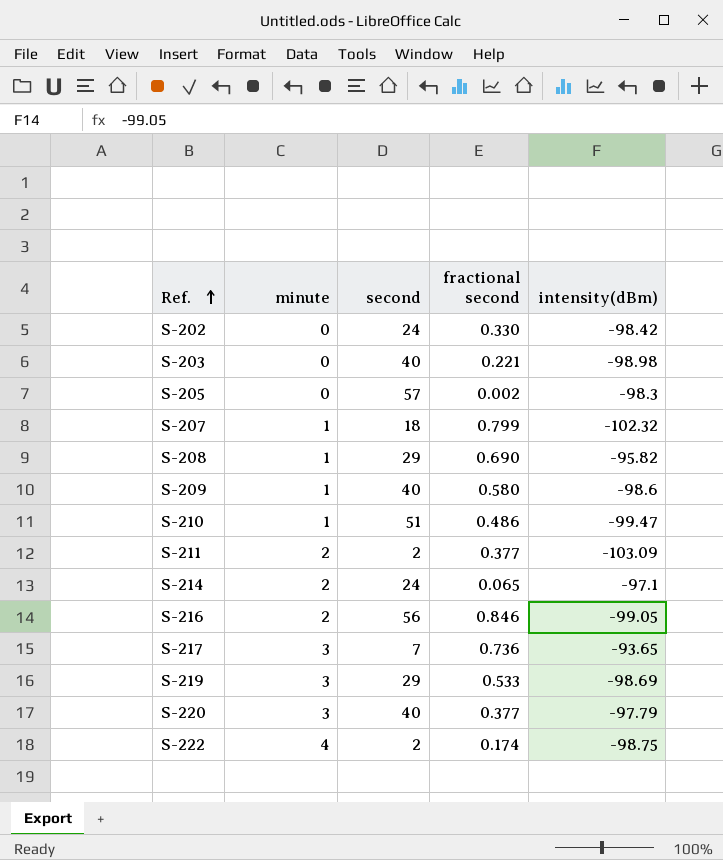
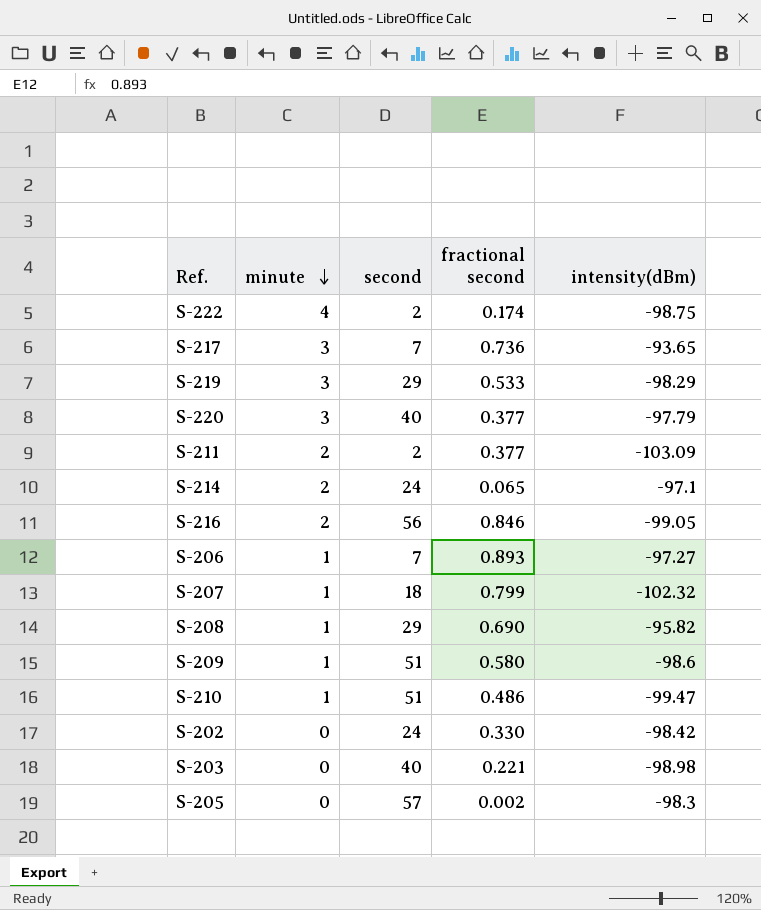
row order: Ref. ascending -> minute descending
S-219 | intensity(dBm): -98.69 -> -98.29
row S-206: none -> 1 | 7 | 0.893 | -97.27
S-209 | second: 40 -> 51

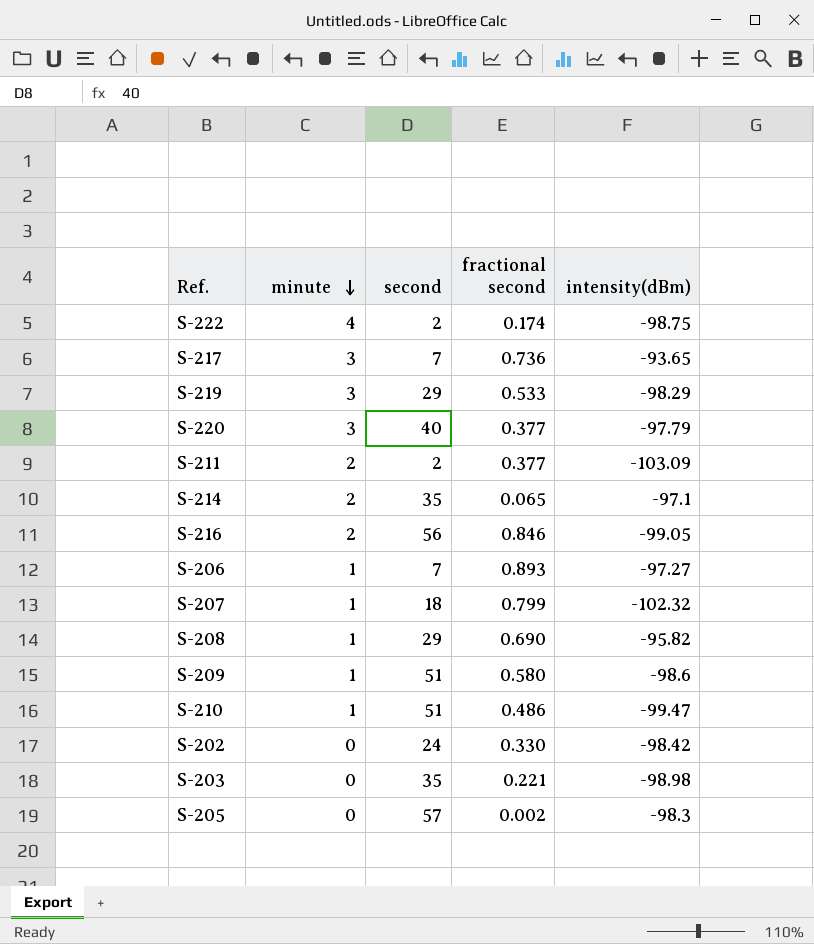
S-214 | second: 24 -> 35
S-203 | second: 40 -> 35

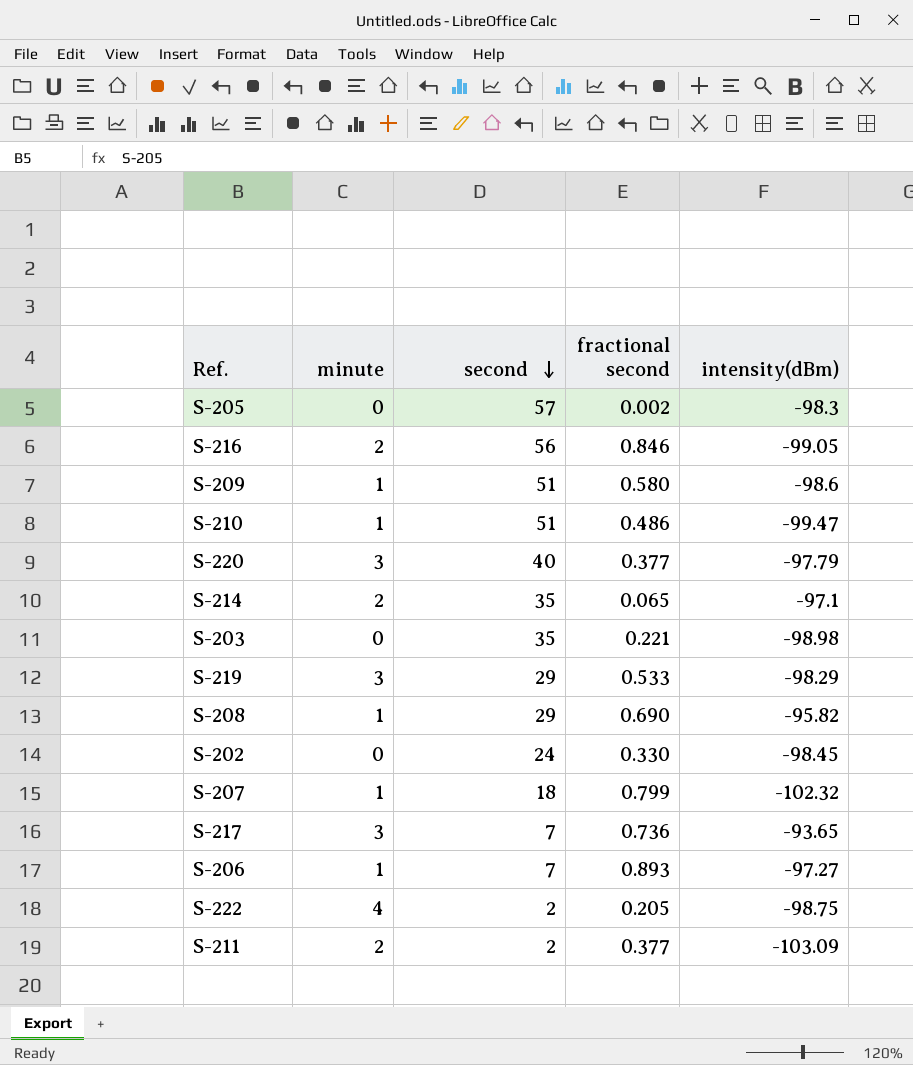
row order: minute descending -> second descending
S-202 | intensity(dBm): -98.42 -> -98.45
S-222 | fractional second: 0.174 -> 0.205

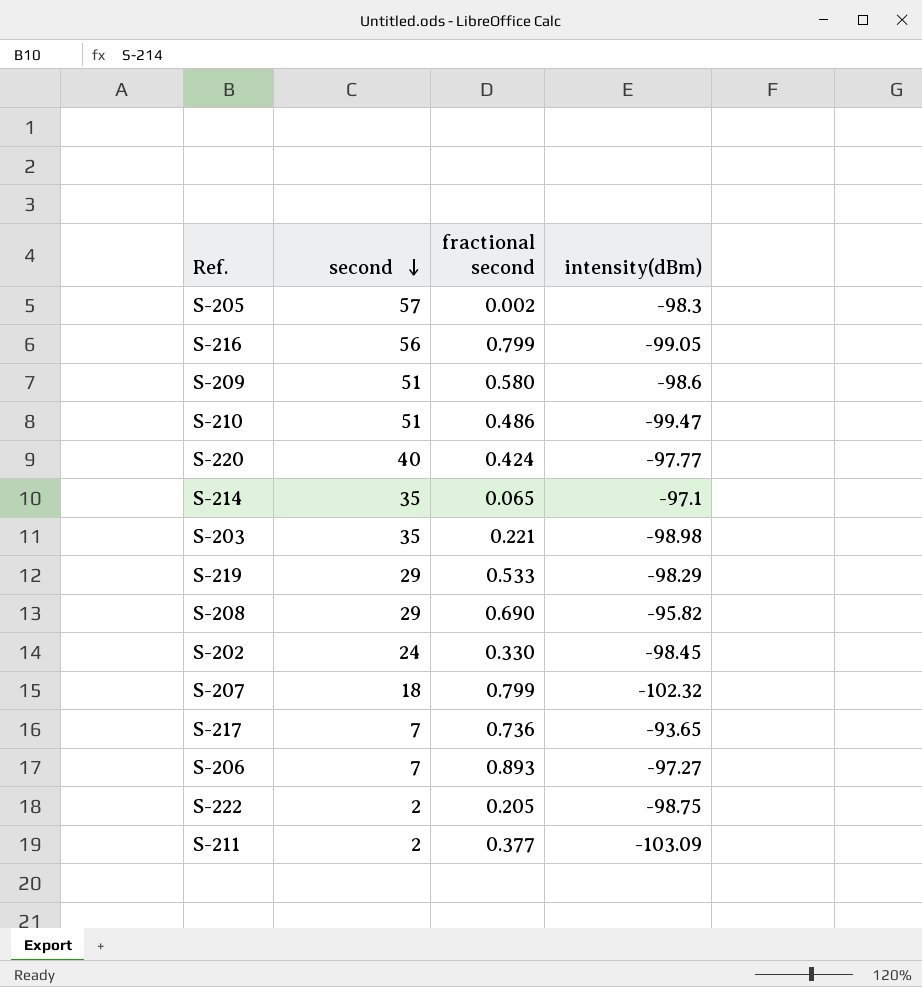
column minute | position: 2 -> none
S-216 | fractional second: 0.846 -> 0.799
S-220 | fractional second: 0.377 -> 0.424
S-220 | intensity(dBm): -97.79 -> -97.77

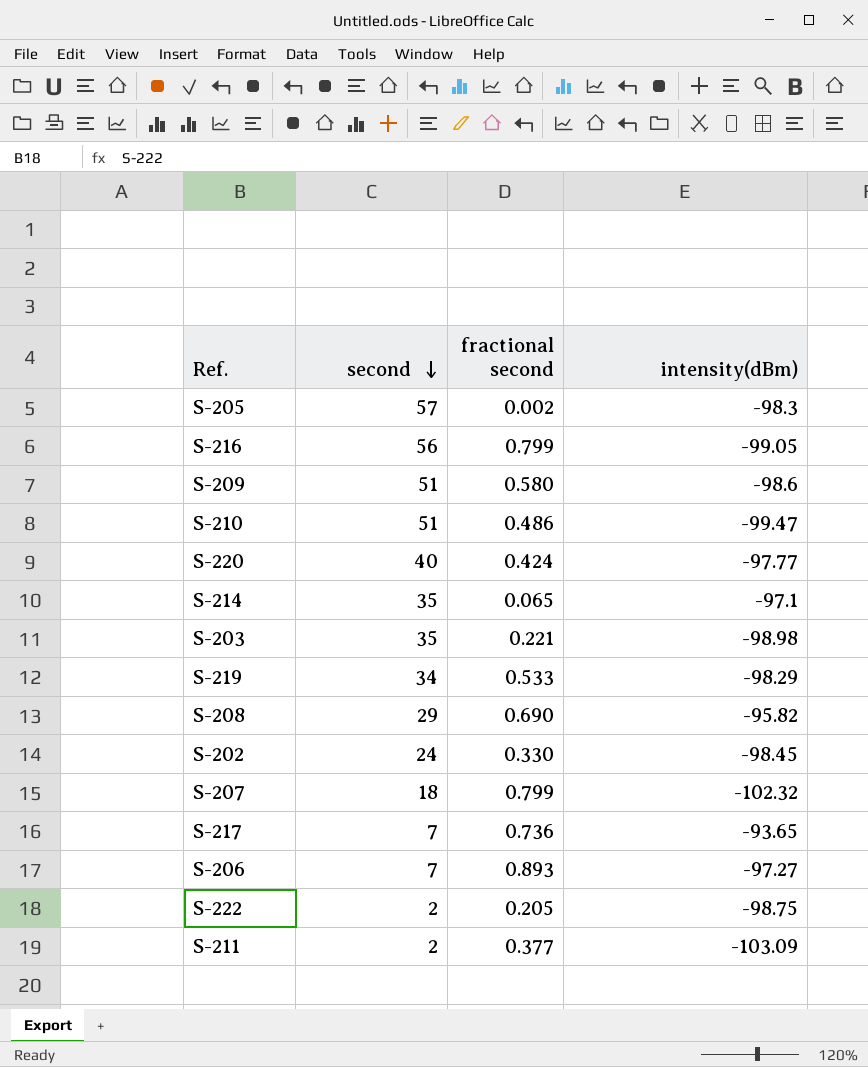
S-219 | second: 29 -> 34

